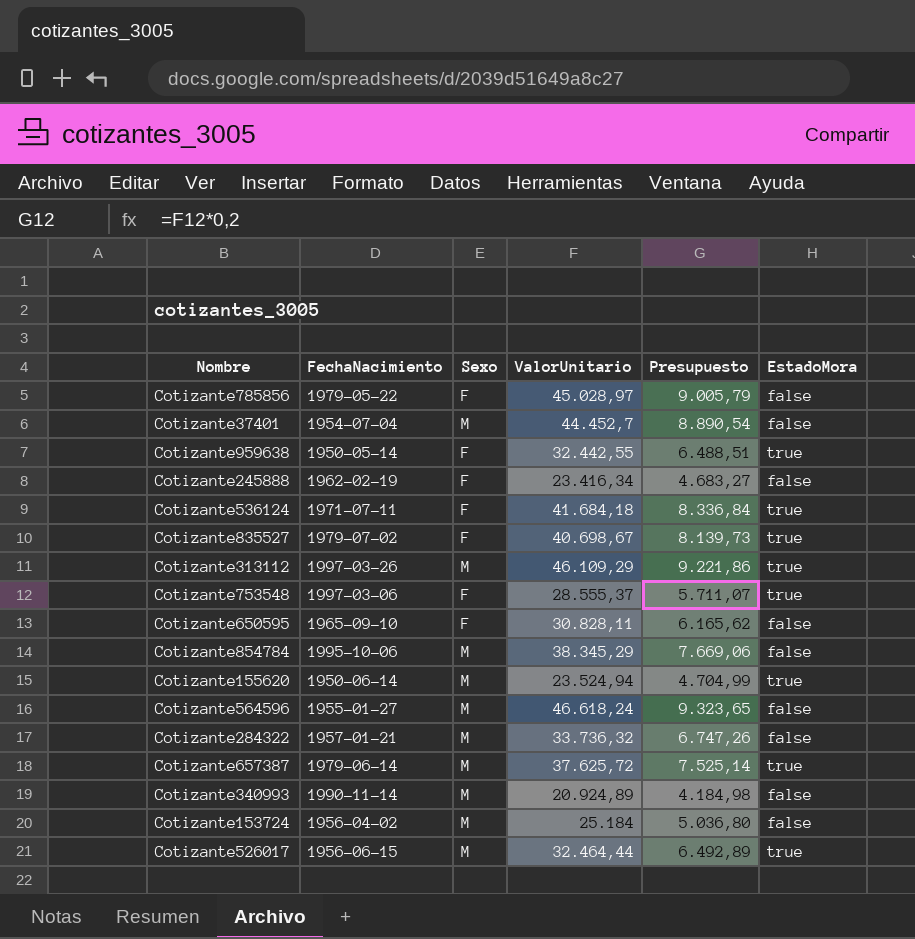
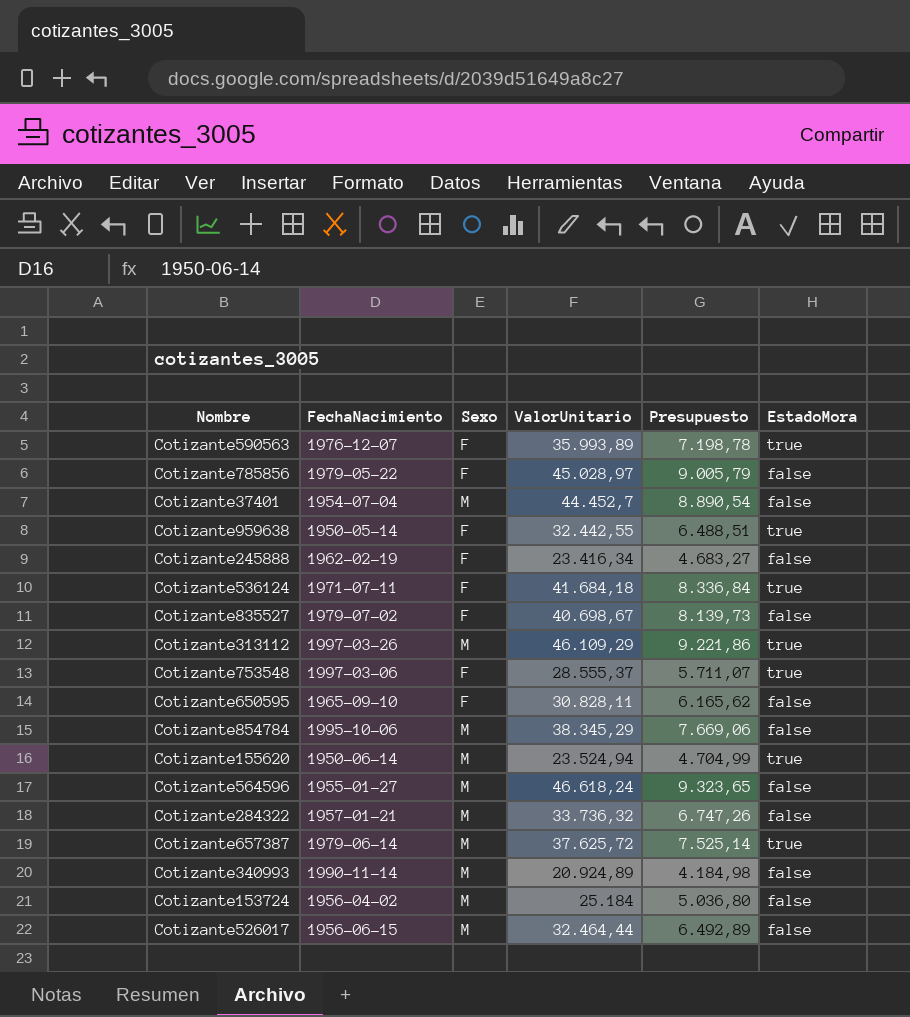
row Cotizante590563: none -> 1976-12-07 | F | 35.993,89 | 7.198,78 | true
Cotizante835527 | EstadoMora: true -> false
Cotizante526017 | EstadoMora: true -> false

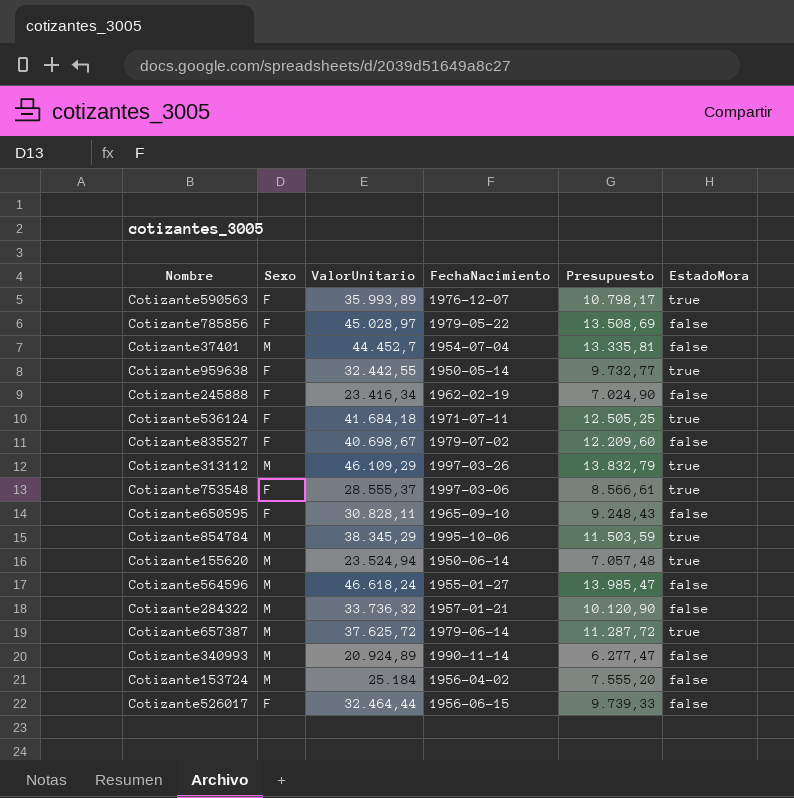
column FechaNacimiento | position: 2 -> 4
column Presupuesto | formula: [ValorUnitario] * 0,2 -> [ValorUnitario] * 0,3
Cotizante854784 | EstadoMora: false -> true
Cotizante526017 | Sexo: M -> F

